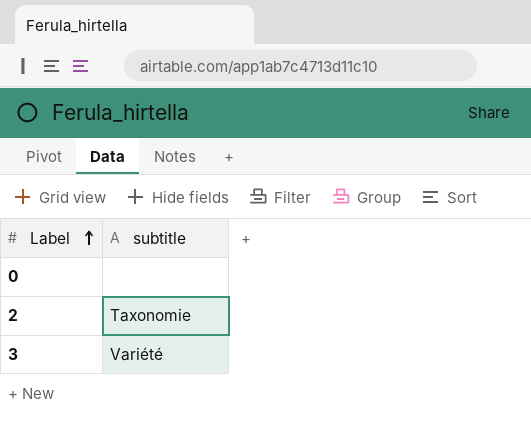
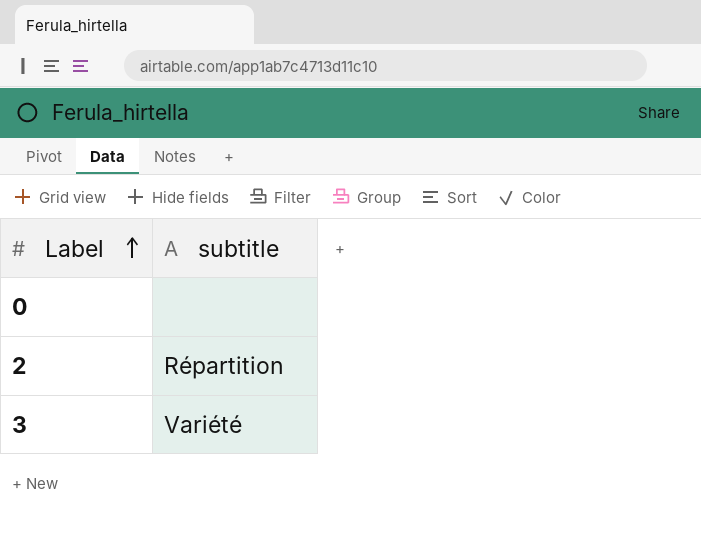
2 | subtitle: Taxonomie -> Répartition

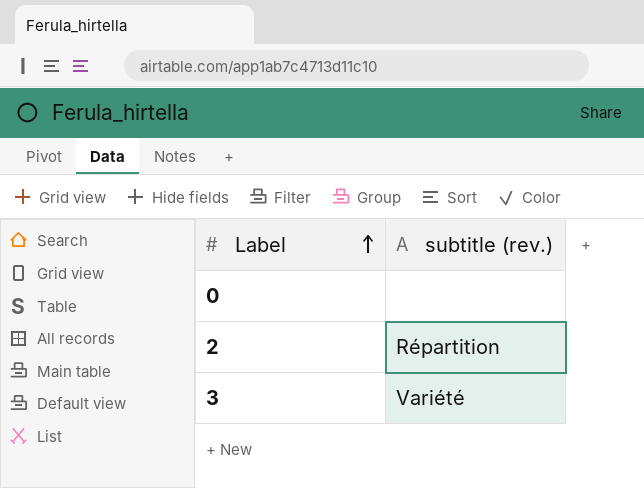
column name: subtitle -> subtitle (rev.)

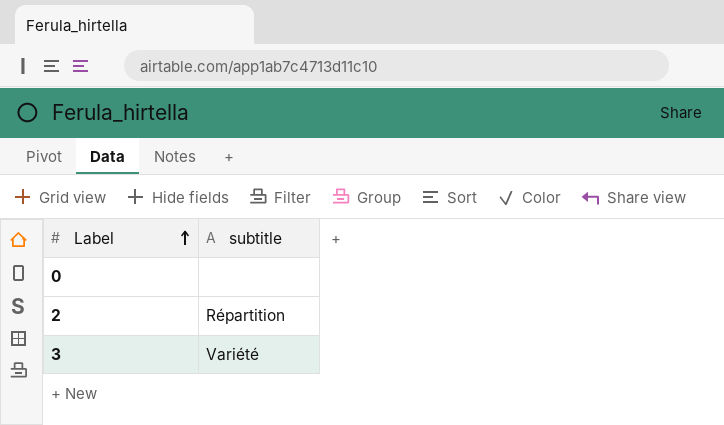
column name: subtitle (rev.) -> subtitle

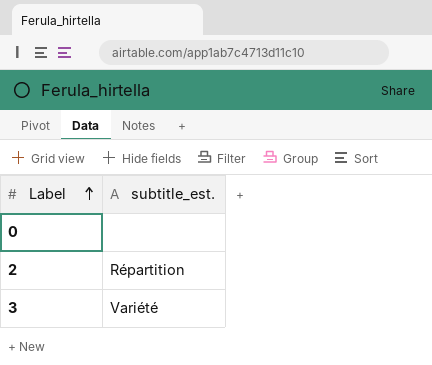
column name: subtitle -> subtitle_est.

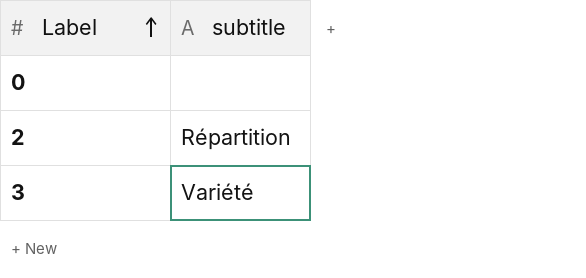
column name: subtitle_est. -> subtitle

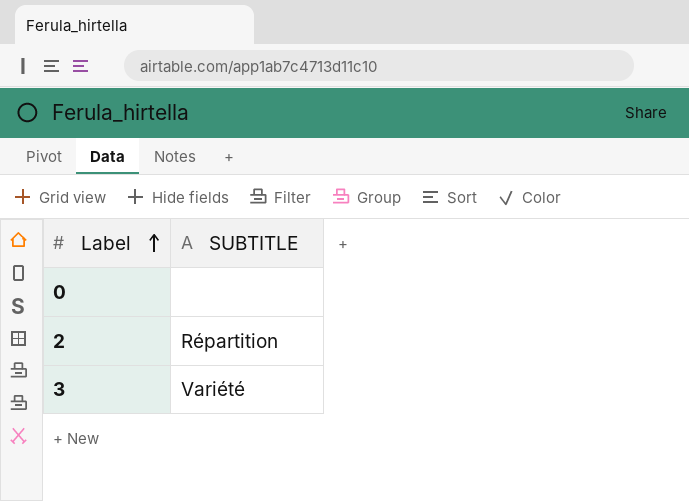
column name: subtitle -> SUBTITLE

